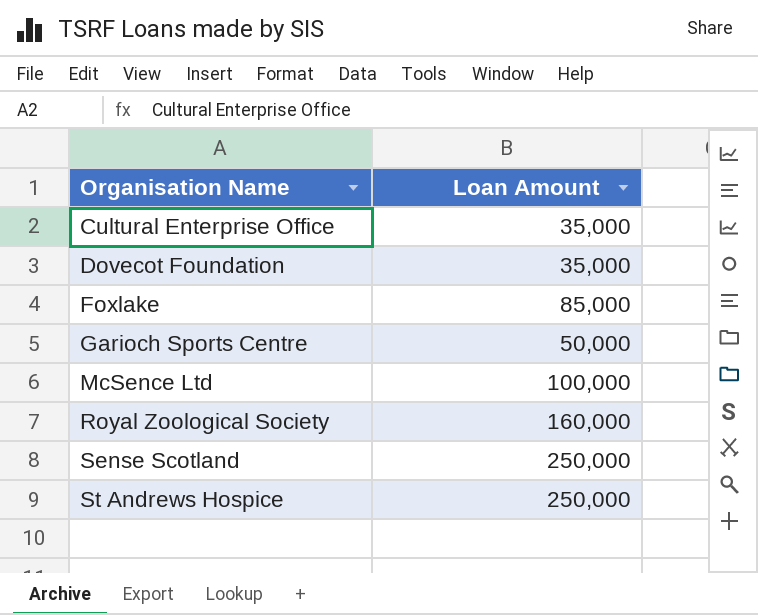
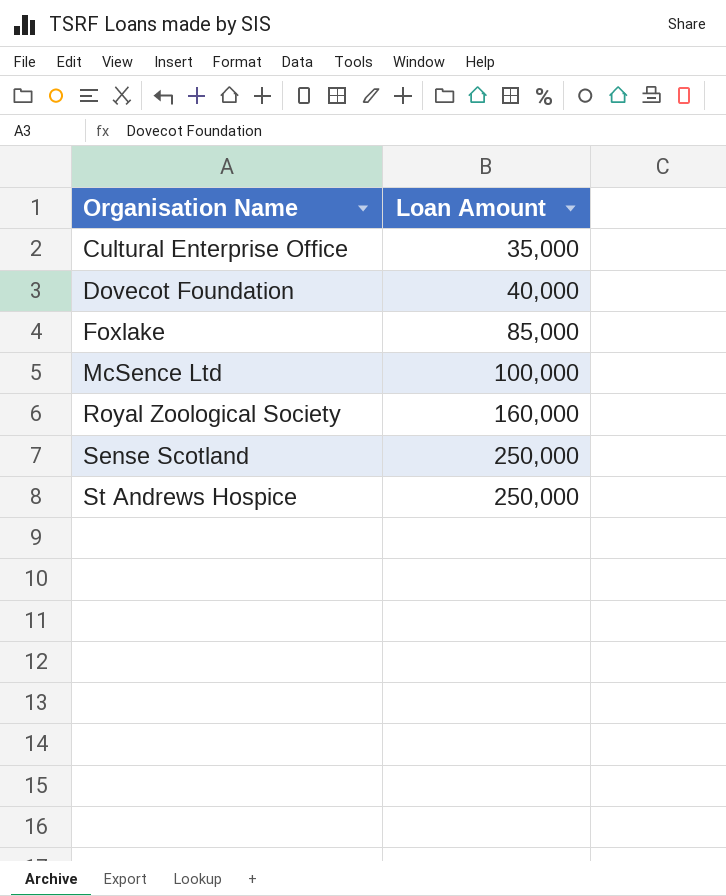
row Garioch Sports Centre: 50,000 -> none
Dovecot Foundation | Loan Amount: 35,000 -> 40,000

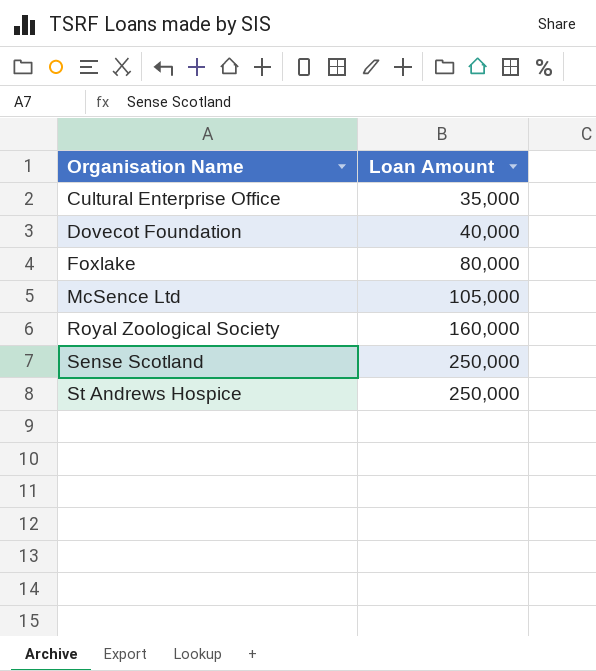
Foxlake | Loan Amount: 85,000 -> 80,000
McSence Ltd | Loan Amount: 100,000 -> 105,000

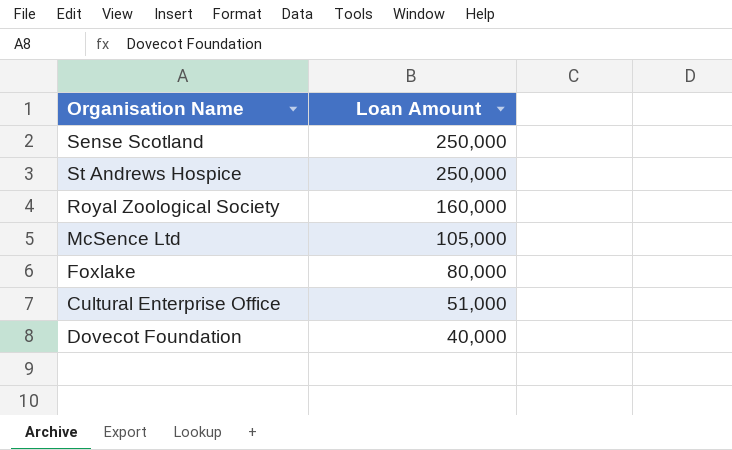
row order: Organisation Name ascending -> Loan Amount descending
Cultural Enterprise Office | Loan Amount: 35,000 -> 51,000

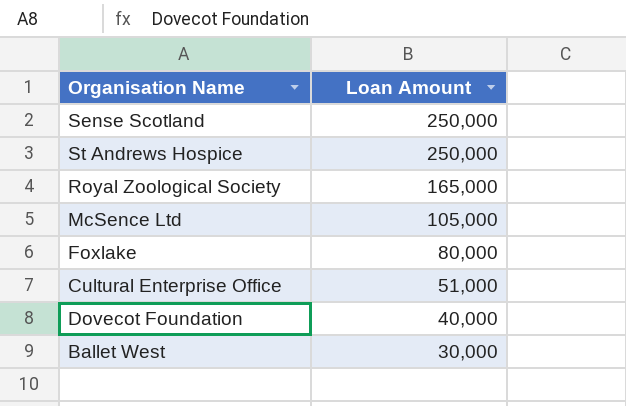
Royal Zoological Society | Loan Amount: 160,000 -> 165,000
row Ballet West: none -> 30,000

